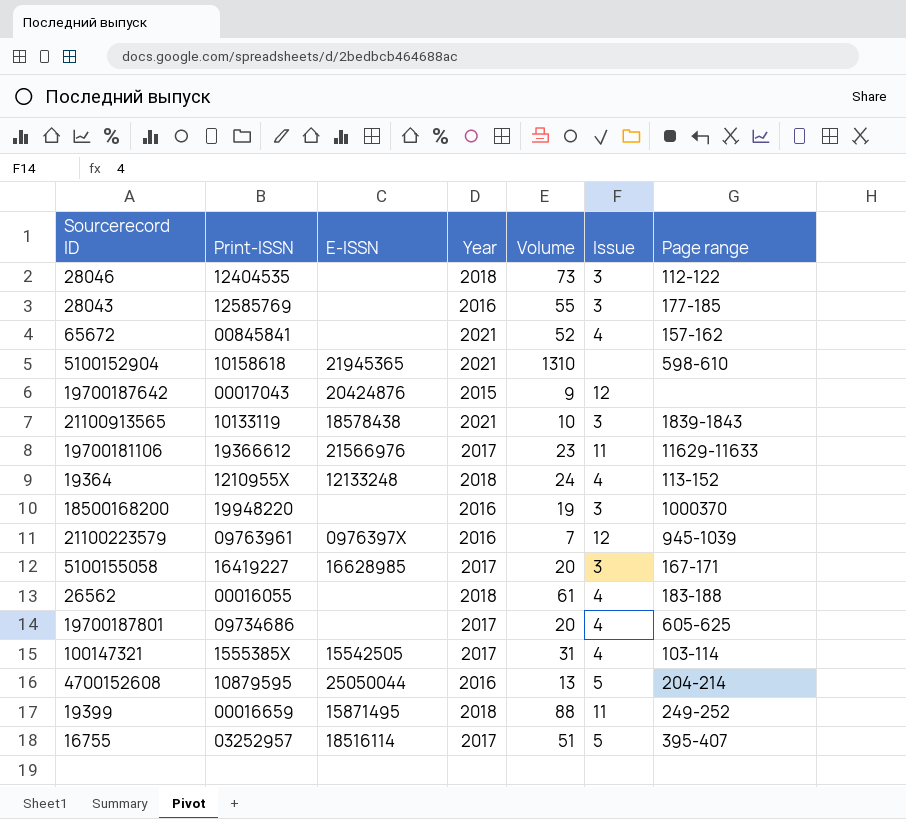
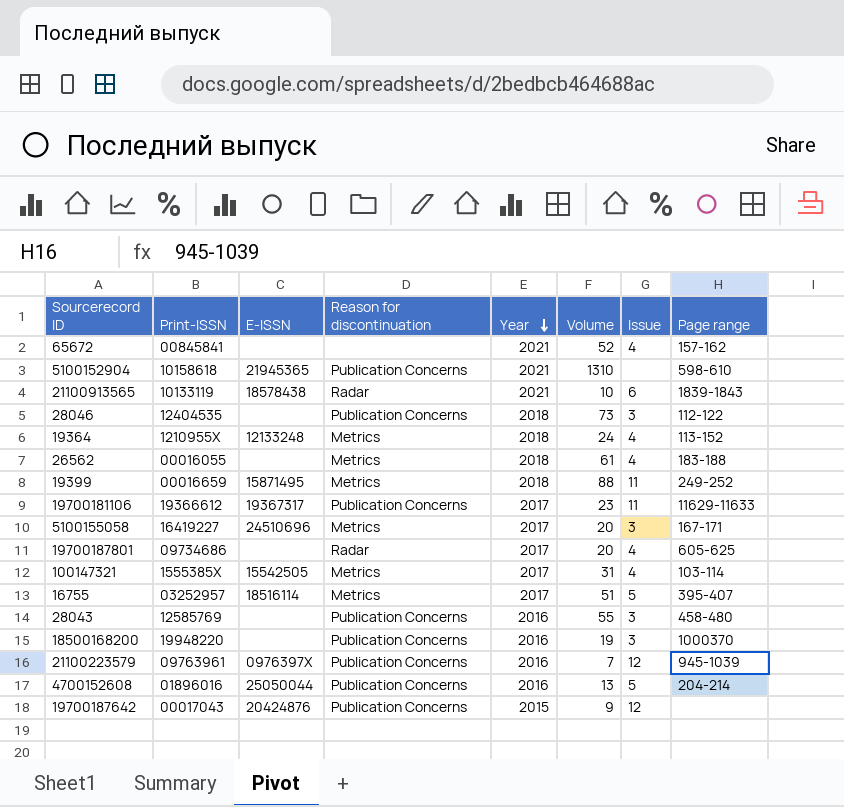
row order: none -> Year descending
column Reason for discontinuation | position: none -> 4
21100913565 | Issue: 3 -> 6
19700181106 | E-ISSN: 21566976 -> 19367317
5100155058 | E-ISSN: 16628985 -> 24510696
28043 | Page range: 177-185 -> 458-480
4700152608 | Print-ISSN: 10879595 -> 01896016

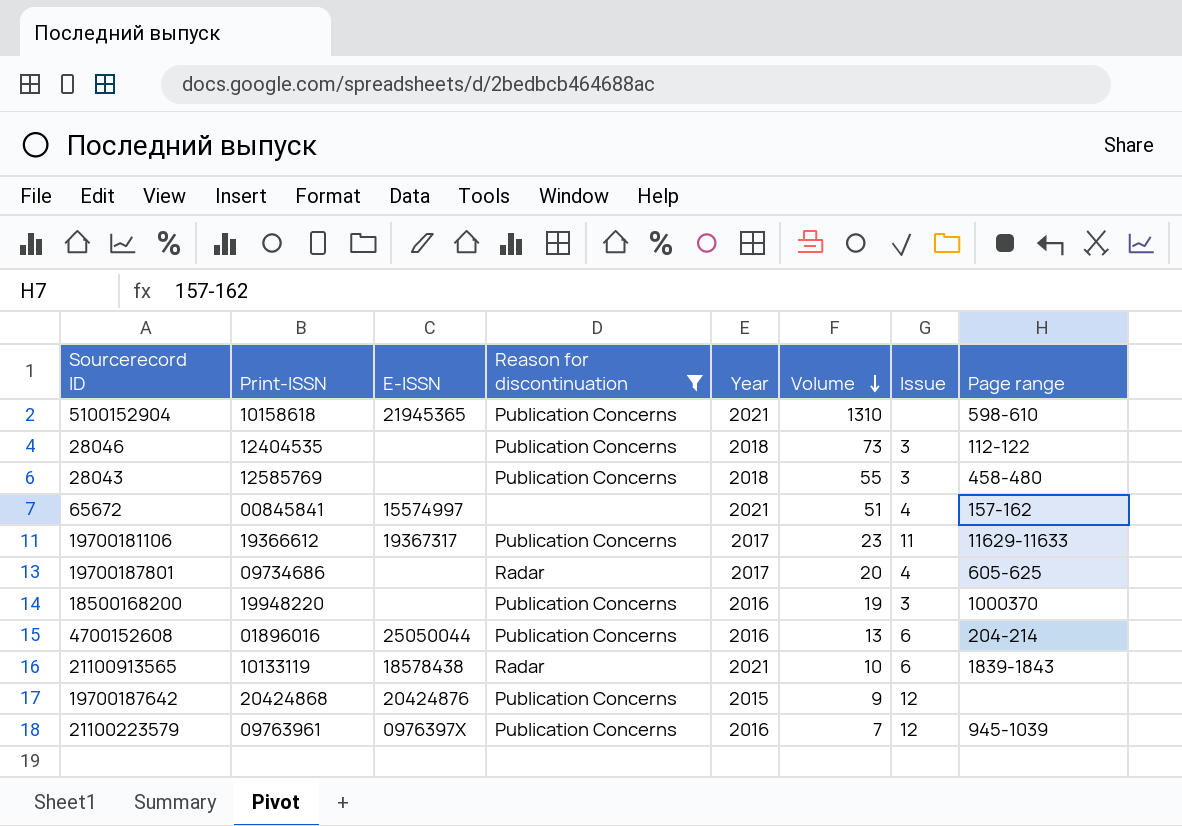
filter: none -> Reason for discontinuation != Metrics
row order: Year descending -> Volume descending
28043 | Year: 2016 -> 2018
65672 | E-ISSN: none -> 15574997
65672 | Volume: 52 -> 51
4700152608 | Issue: 5 -> 6
19700187642 | Print-ISSN: 00017043 -> 20424868

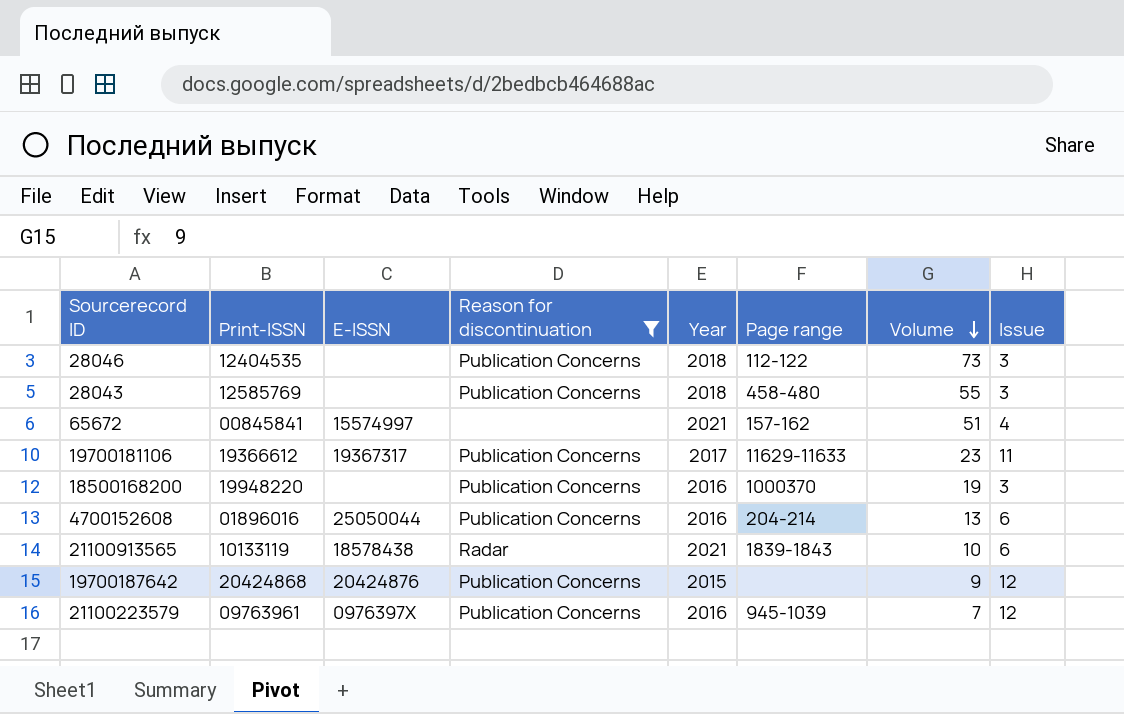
column Page range | position: 8 -> 6
row 5100152904: 10158618 | 21945365 | Publication Concerns | 2021 | 1310 | none | 598-610 -> none
row 19700187801: 09734686 | none | Radar | 2017 | 20 | 4 | 605-625 -> none

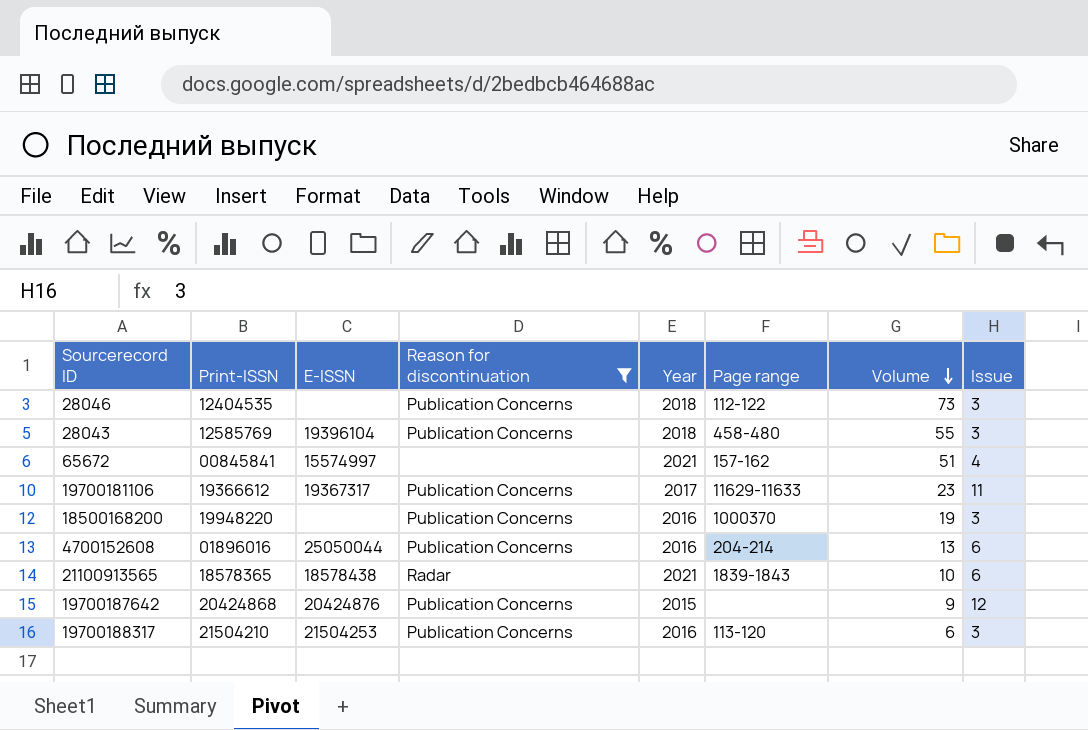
row 21100223579: 09763961 | 0976397X | Publication Concerns | 2016 | 945-1039 | 7 | 12 -> none
28043 | E-ISSN: none -> 19396104
21100913565 | Print-ISSN: 10133119 -> 18578365
row 19700188317: none -> 21504210 | 21504253 | Publication Concerns | 2016 | 113-120 | 6 | 3

